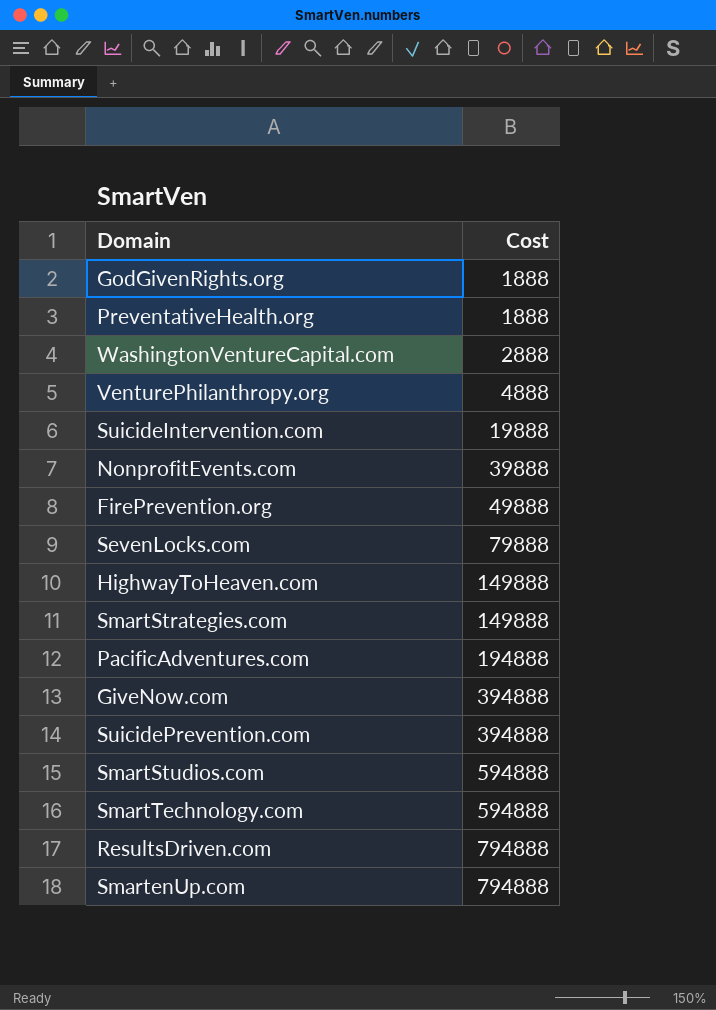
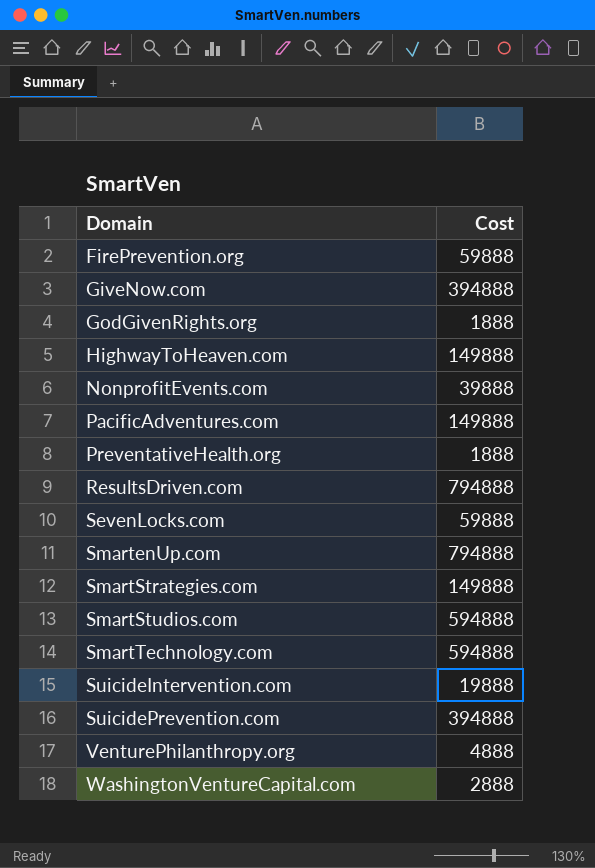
row order: Cost ascending -> Domain ascending
FirePrevention.org | Cost: 49888 -> 59888
PacificAdventures.com | Cost: 194888 -> 149888
SevenLocks.com | Cost: 79888 -> 59888

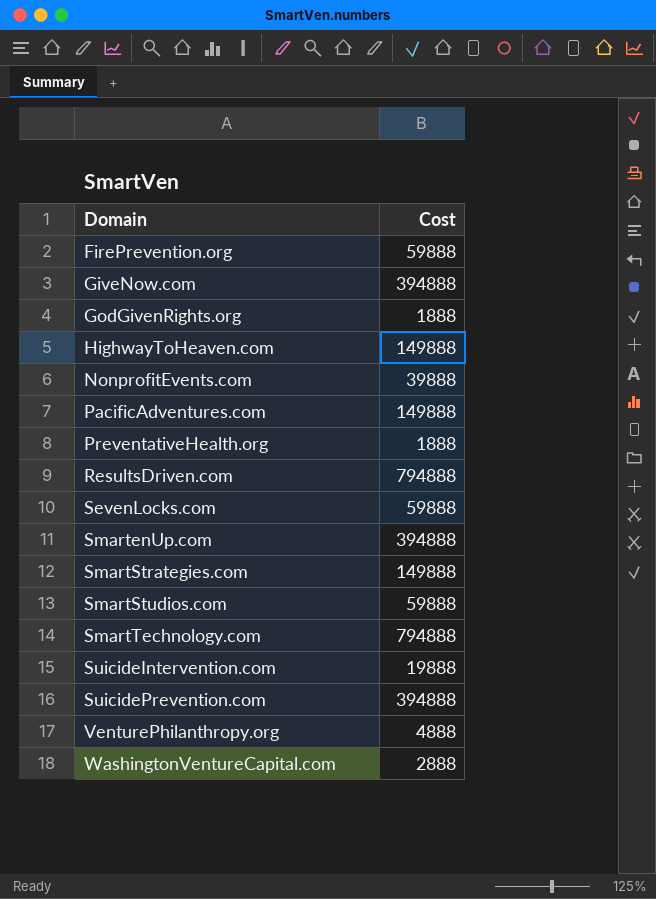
SmartenUp.com | Cost: 794888 -> 394888
SmartStudios.com | Cost: 594888 -> 59888
SmartTechnology.com | Cost: 594888 -> 794888

